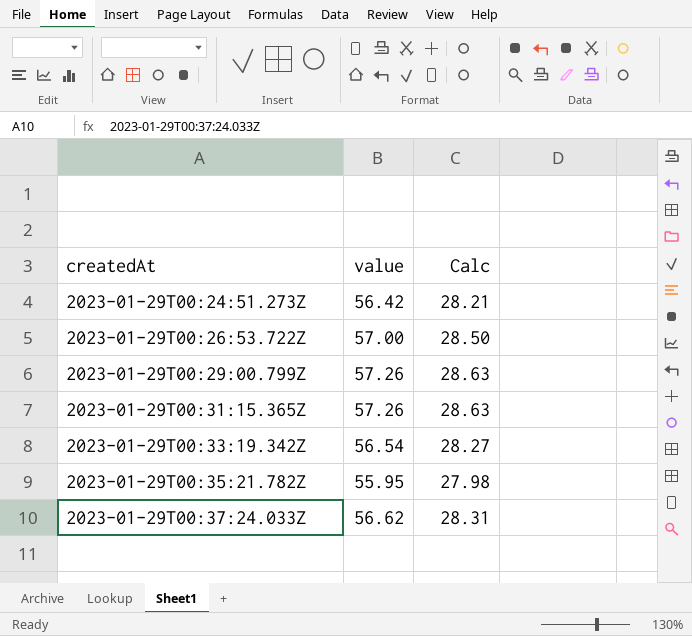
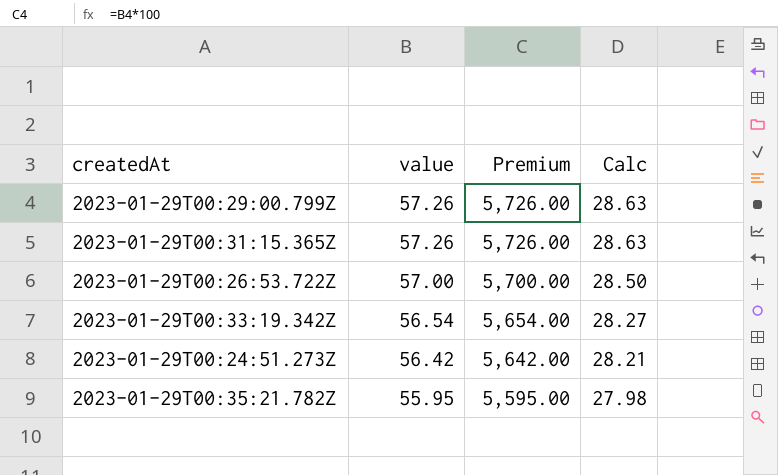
row order: createdAt ascending -> value descending
column Premium | formula: none -> [value] * 100
row 2023-01-29T00:37:24.033Z: 56.62 | 28.31 -> none

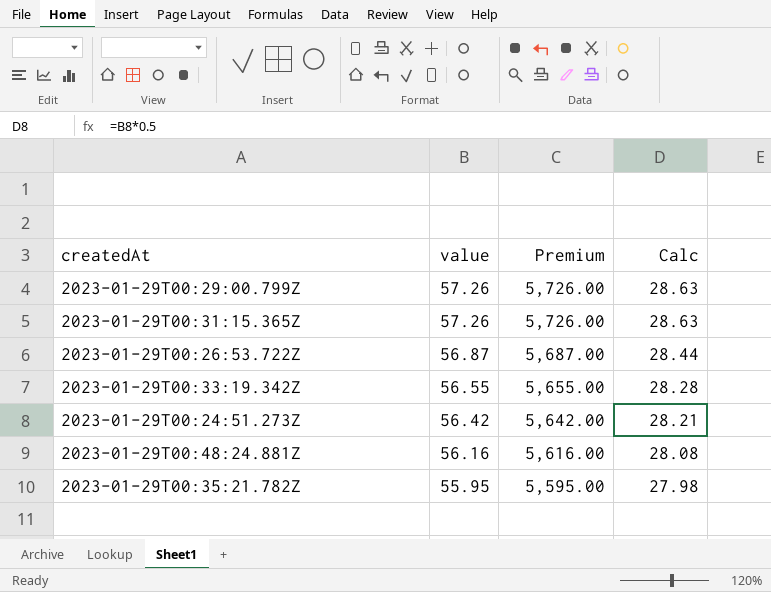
2023-01-29T00:26:53.722Z | value: 57.00 -> 56.87
2023-01-29T00:26:53.722Z | Premium: 5,700.00 -> 5,687.00
2023-01-29T00:26:53.722Z | Calc: 28.50 -> 28.44
2023-01-29T00:33:19.342Z | value: 56.54 -> 56.55
2023-01-29T00:33:19.342Z | Premium: 5,654.00 -> 5,655.00
2023-01-29T00:33:19.342Z | Calc: 28.27 -> 28.28
row 2023-01-29T00:48:24.881Z: none -> 56.16 | 5,616.00 | 28.08

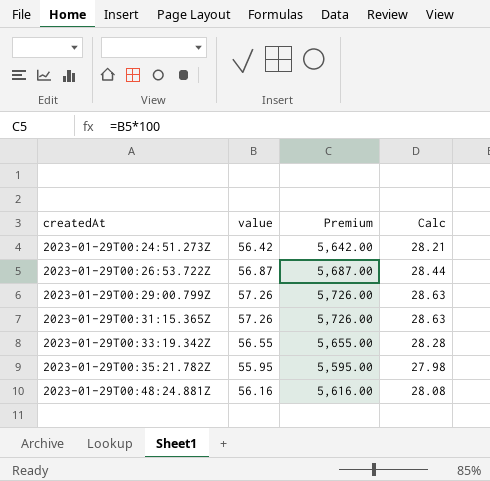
row order: value descending -> createdAt ascending

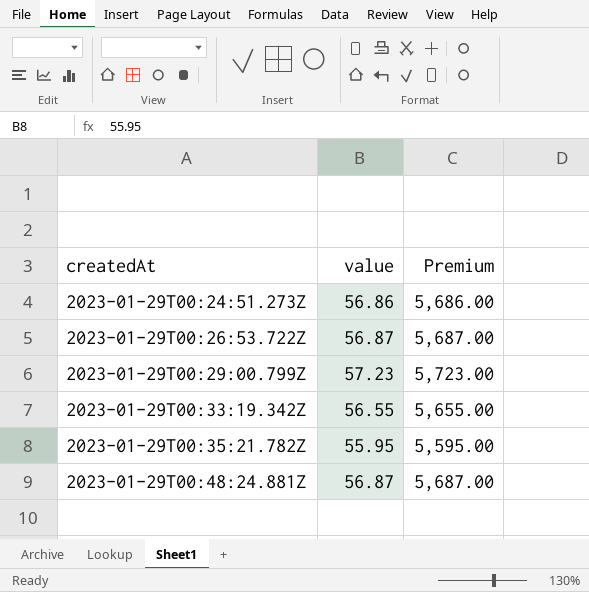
column Calc | formula: [value] * 0.5 -> none
row 2023-01-29T00:31:15.365Z: 57.26 | 5,726.00 | 28.63 -> none
2023-01-29T00:24:51.273Z | value: 56.42 -> 56.86
2023-01-29T00:24:51.273Z | Premium: 5,642.00 -> 5,686.00
2023-01-29T00:29:00.799Z | value: 57.26 -> 57.23
2023-01-29T00:29:00.799Z | Premium: 5,726.00 -> 5,723.00
2023-01-29T00:48:24.881Z | value: 56.16 -> 56.87
2023-01-29T00:48:24.881Z | Premium: 5,616.00 -> 5,687.00

